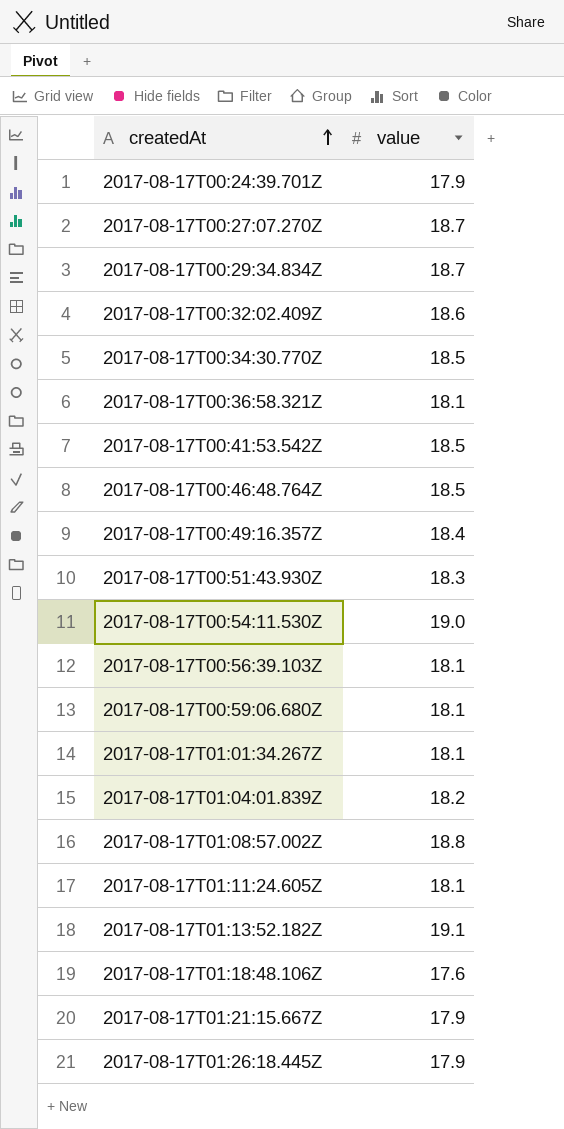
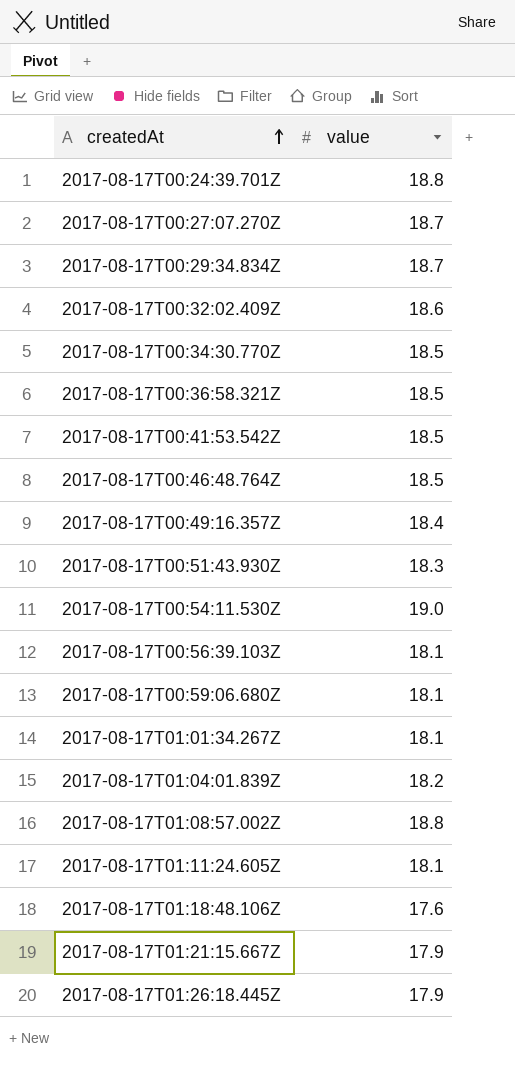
row 2017-08-17T01:13:52.182Z: 19.1 -> none
2017-08-17T00:24:39.701Z | value: 17.9 -> 18.8
2017-08-17T00:36:58.321Z | value: 18.1 -> 18.5

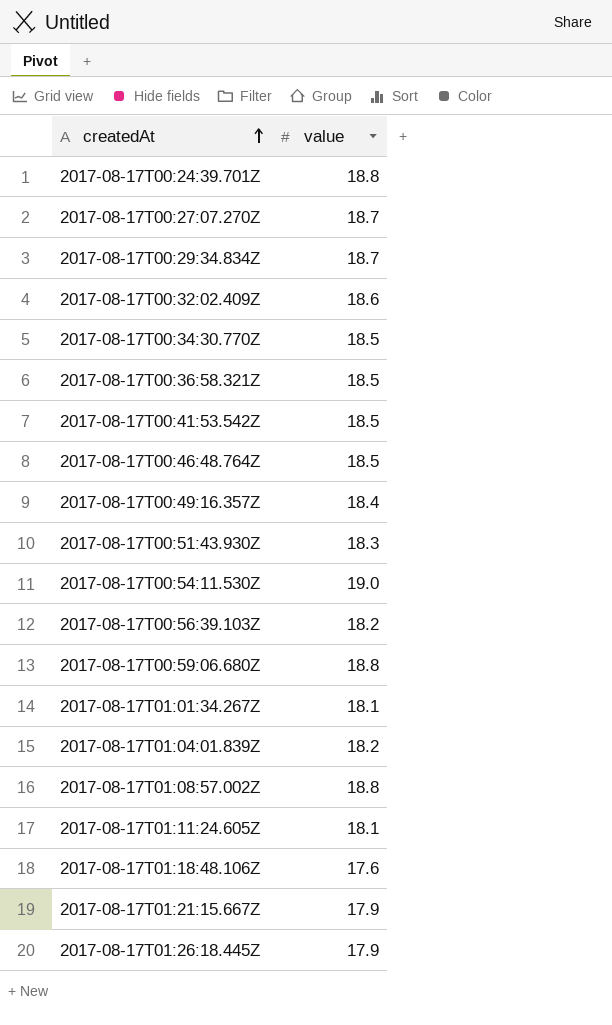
2017-08-17T00:56:39.103Z | value: 18.1 -> 18.2
2017-08-17T00:59:06.680Z | value: 18.1 -> 18.8

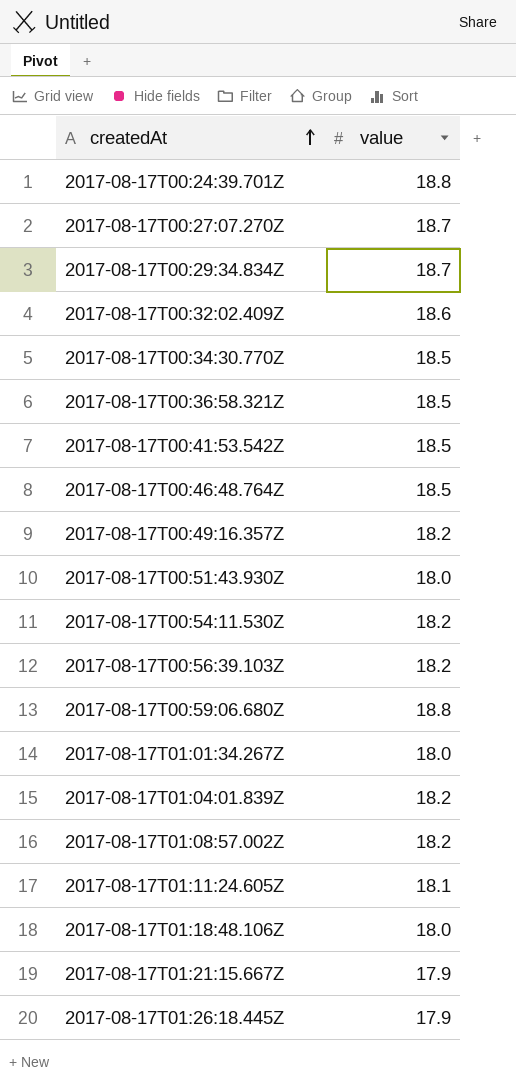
2017-08-17T00:49:16.357Z | value: 18.4 -> 18.2
2017-08-17T00:51:43.930Z | value: 18.3 -> 18.0
2017-08-17T00:54:11.530Z | value: 19.0 -> 18.2
2017-08-17T01:01:34.267Z | value: 18.1 -> 18.0
2017-08-17T01:08:57.002Z | value: 18.8 -> 18.2
2017-08-17T01:18:48.106Z | value: 17.6 -> 18.0

